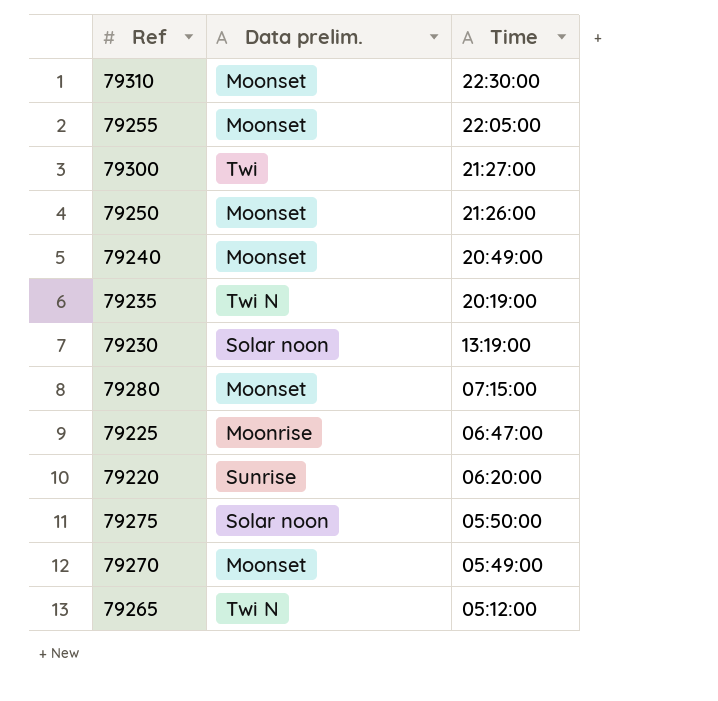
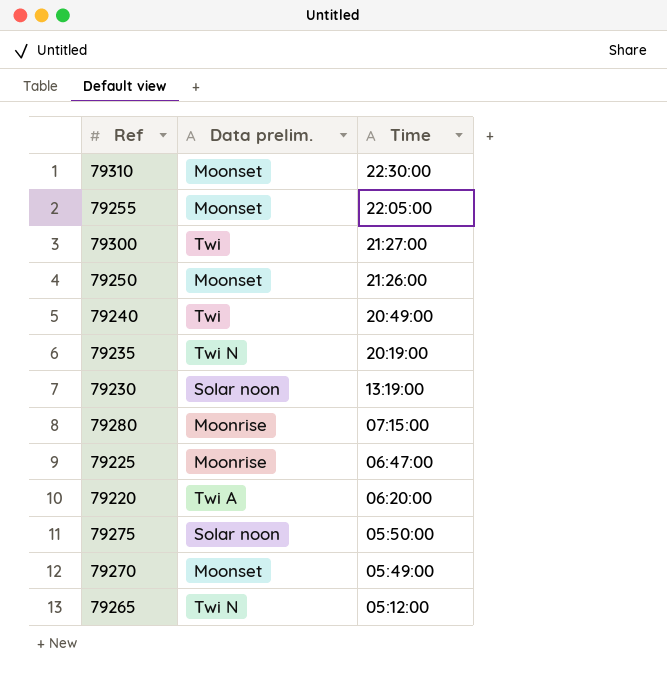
79240 | Data prelim.: Moonset -> Twi
79280 | Data prelim.: Moonset -> Moonrise
79220 | Data prelim.: Sunrise -> Twi A

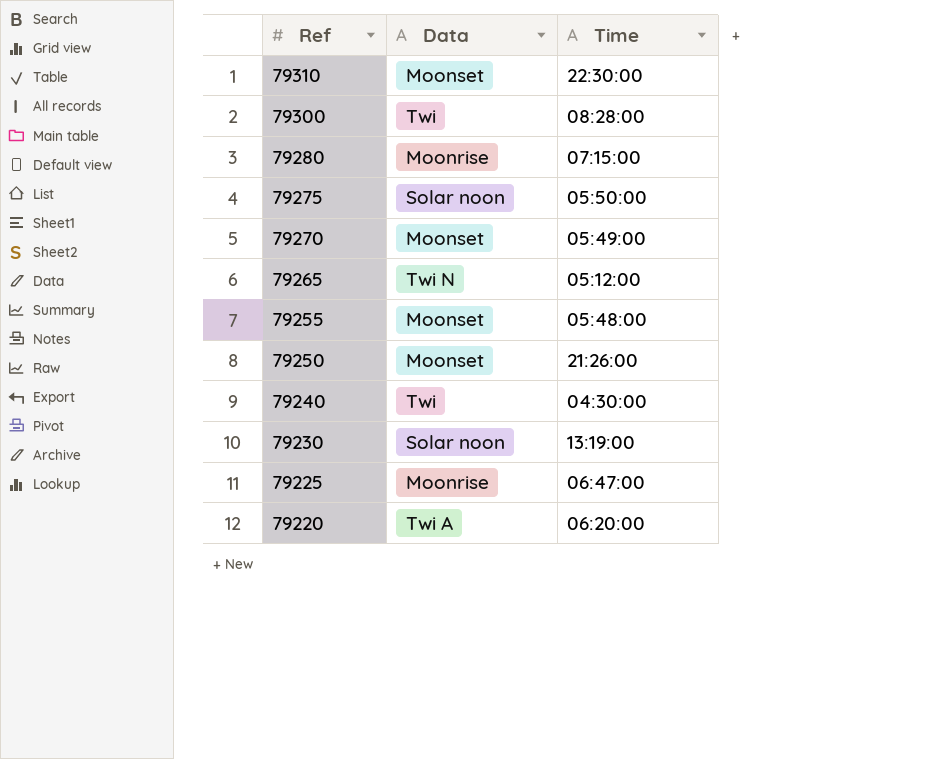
row order: Time descending -> Ref descending
column name: Data prelim. -> Data
row 79235: Twi N | 20:19:00 -> none
79300 | Time: 21:27:00 -> 08:28:00
79255 | Time: 22:05:00 -> 05:48:00
79240 | Time: 20:49:00 -> 04:30:00

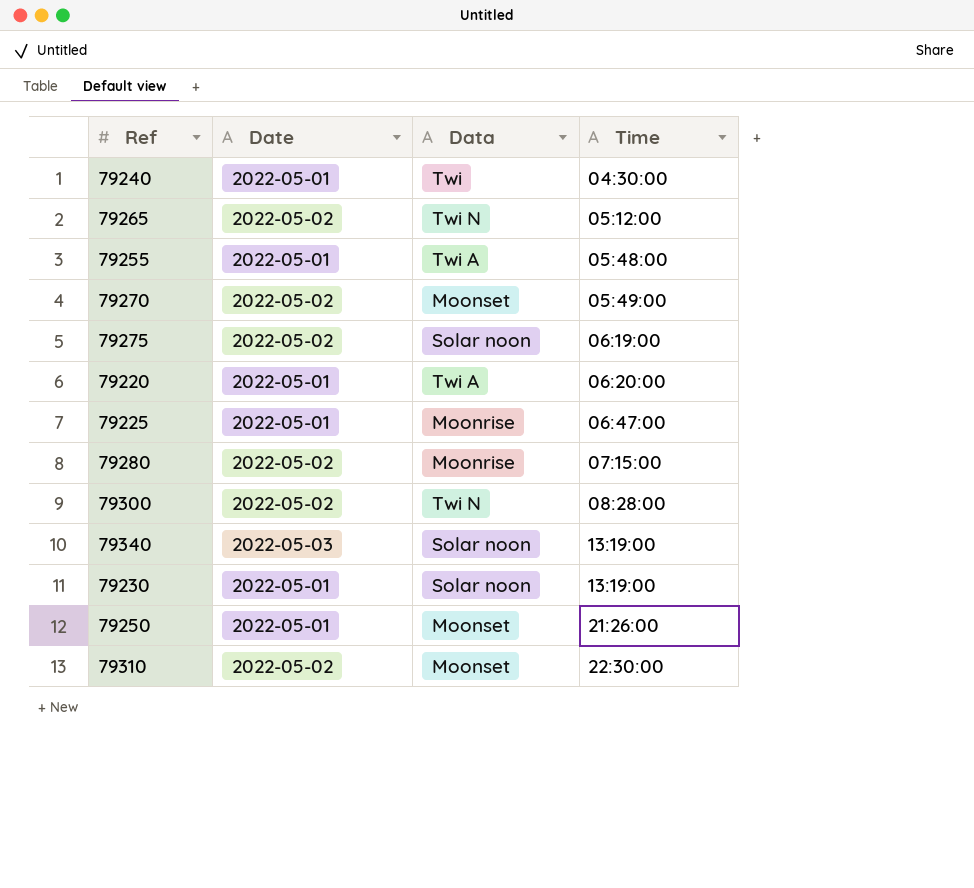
row order: Ref descending -> Time ascending
column Date | position: none -> 2
79255 | Data: Moonset -> Twi A
79275 | Time: 05:50:00 -> 06:19:00
79300 | Data: Twi -> Twi N
row 79340: none -> 2022-05-03 | Solar noon | 13:19:00

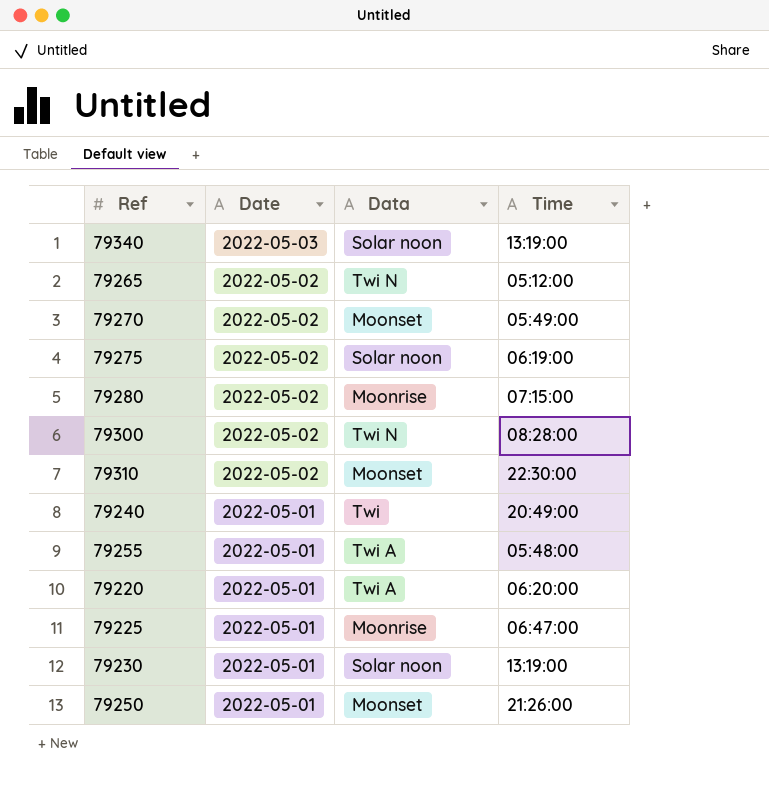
row order: Time ascending -> Date descending
79240 | Time: 04:30:00 -> 20:49:00

